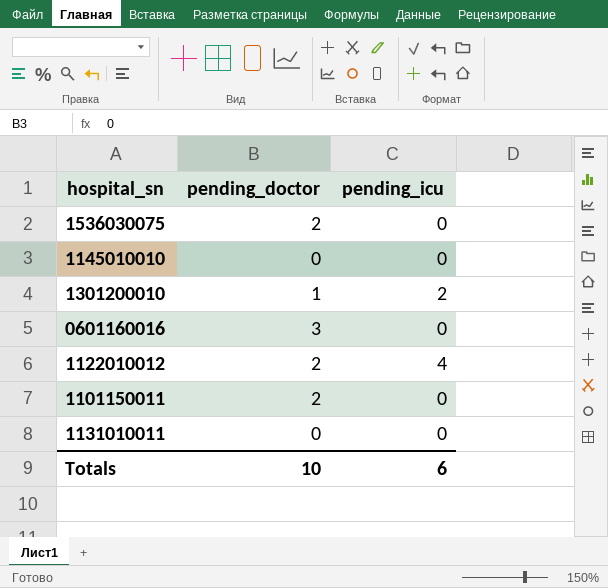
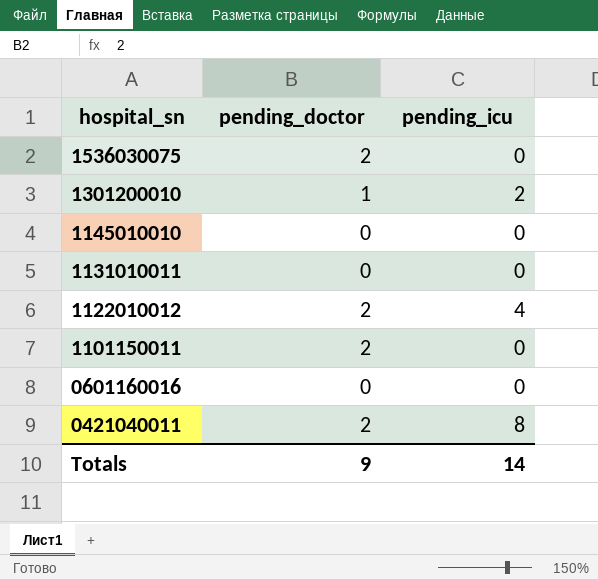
row order: none -> hospital_sn descending
0601160016 | pending_doctor: 3 -> 0
row 0421040011: none -> 2 | 8
Totals | pending_doctor: 10 -> 9
Totals | pending_icu: 6 -> 14

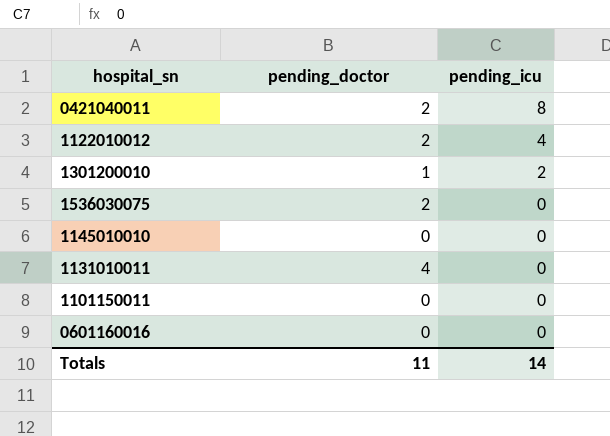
row order: hospital_sn descending -> pending_icu descending
1131010011 | pending_doctor: 0 -> 4
1101150011 | pending_doctor: 2 -> 0
Totals | pending_doctor: 9 -> 11

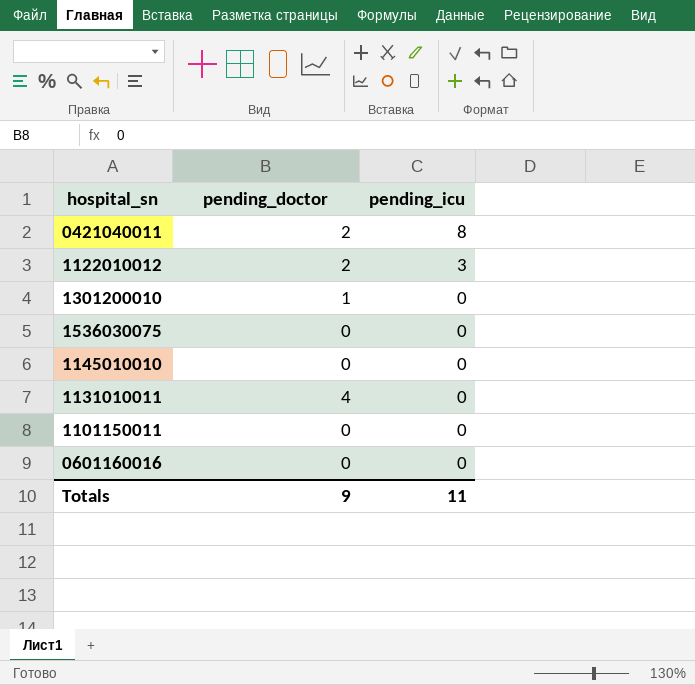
1122010012 | pending_icu: 4 -> 3
1301200010 | pending_icu: 2 -> 0
1536030075 | pending_doctor: 2 -> 0
Totals | pending_doctor: 11 -> 9
Totals | pending_icu: 14 -> 11

